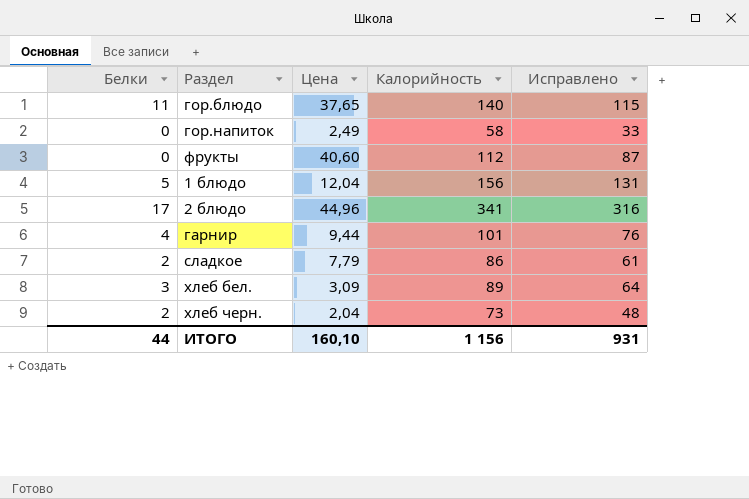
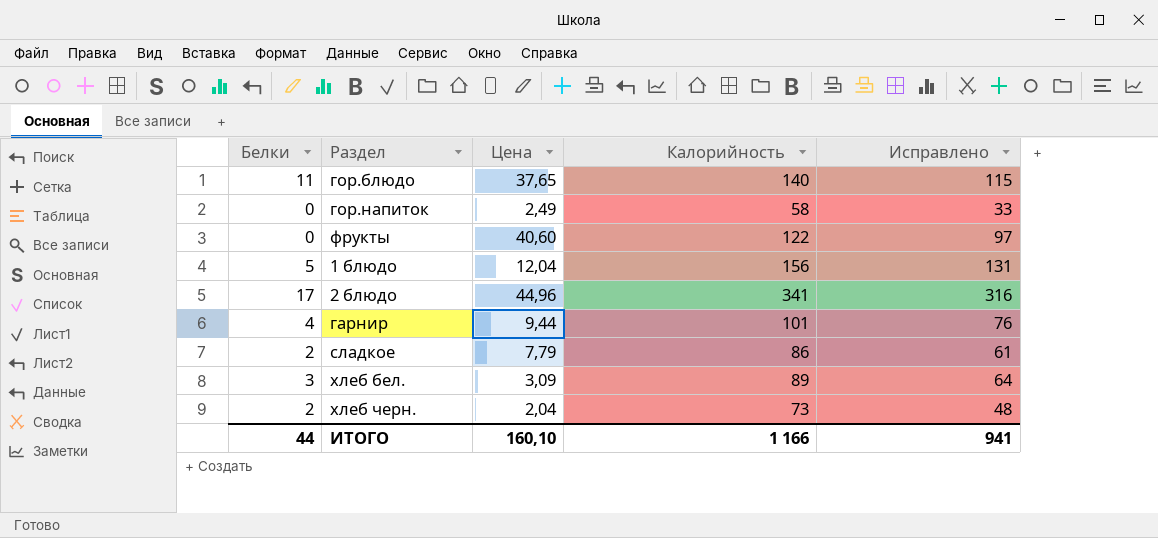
фрукты | Калорийность: 112 -> 122
фрукты | Исправлено: 87 -> 97
ИТОГО | Калорийность: 1 156 -> 1 166
ИТОГО | Исправлено: 931 -> 941

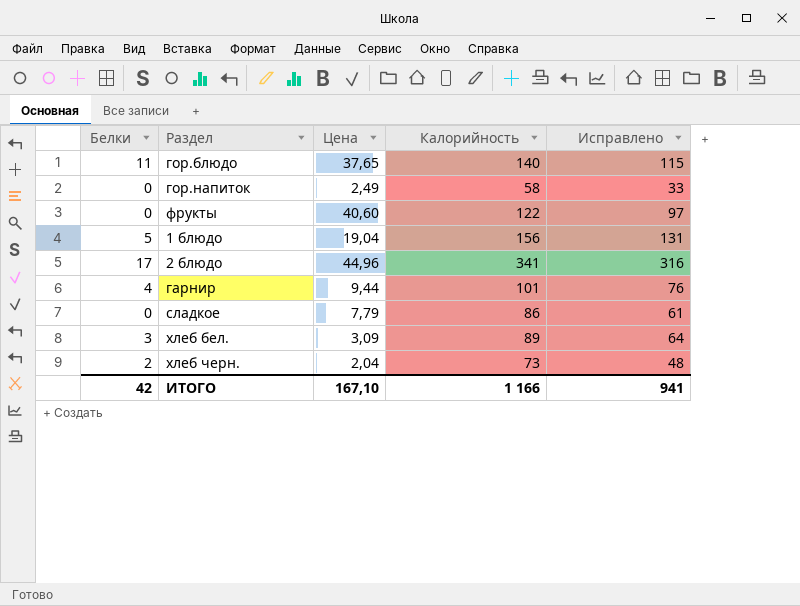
1 блюдо | Цена: 12,04 -> 19,04
сладкое | Белки: 2 -> 0
ИТОГО | Белки: 44 -> 42
ИТОГО | Цена: 160,10 -> 167,10

